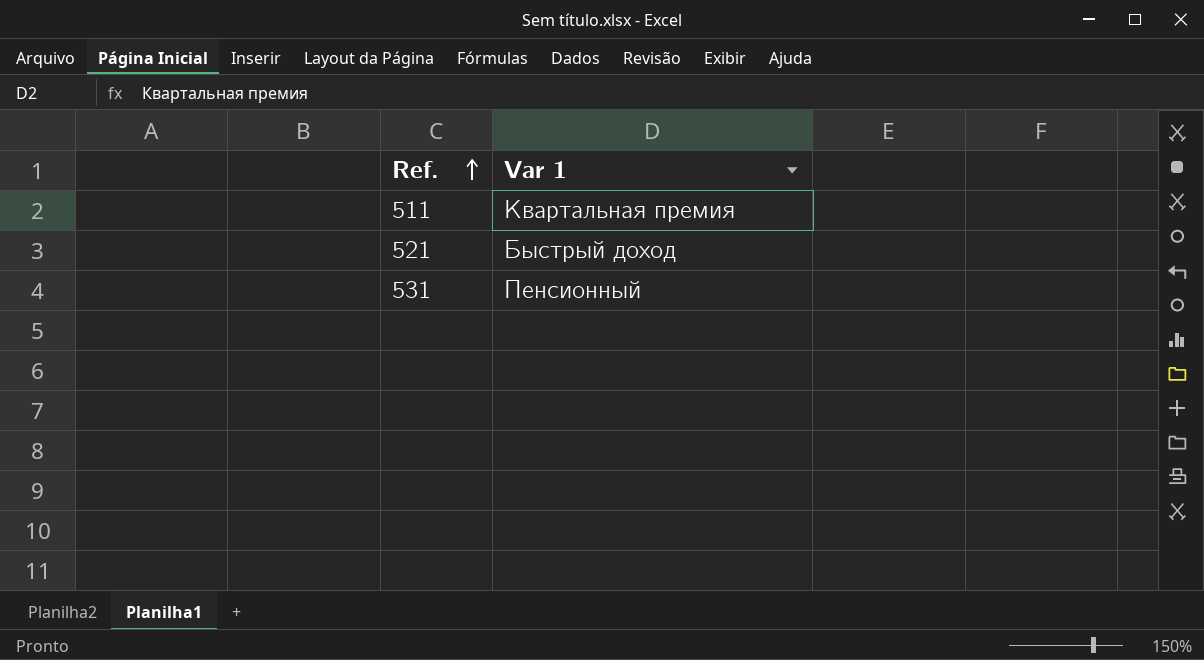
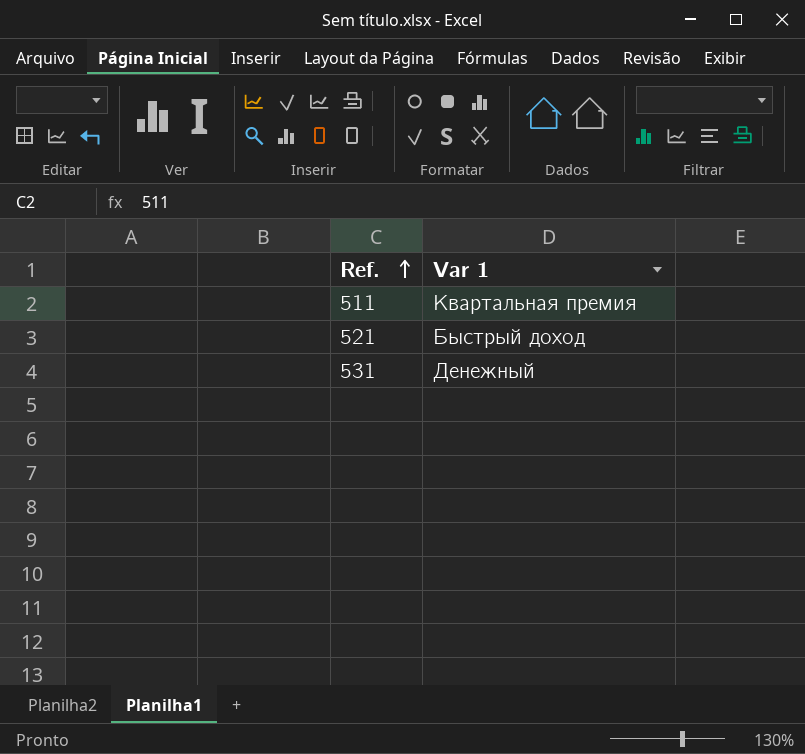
531 | Var 1: Пенсионный -> Денежный

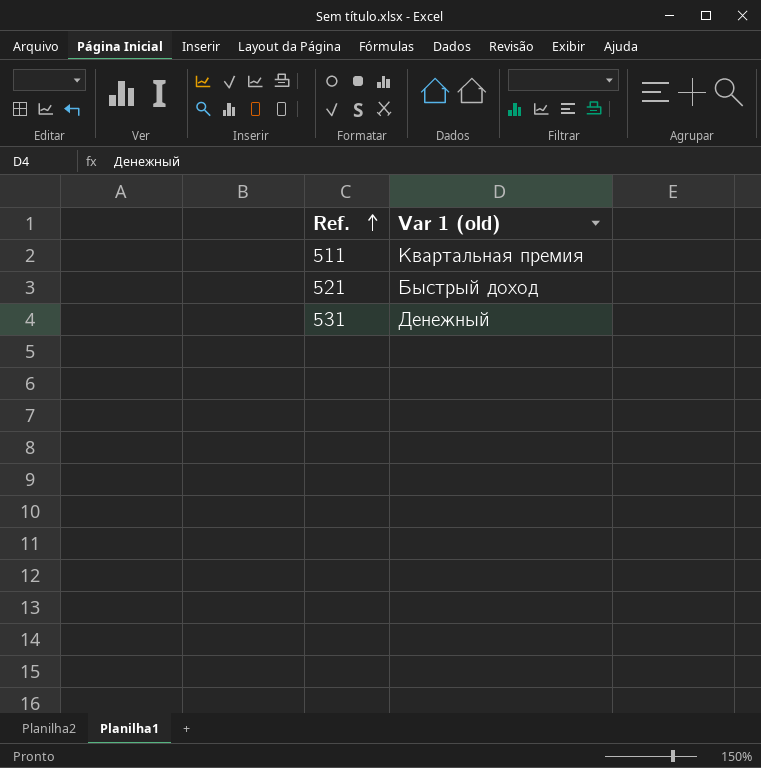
column name: Var 1 -> Var 1 (old)

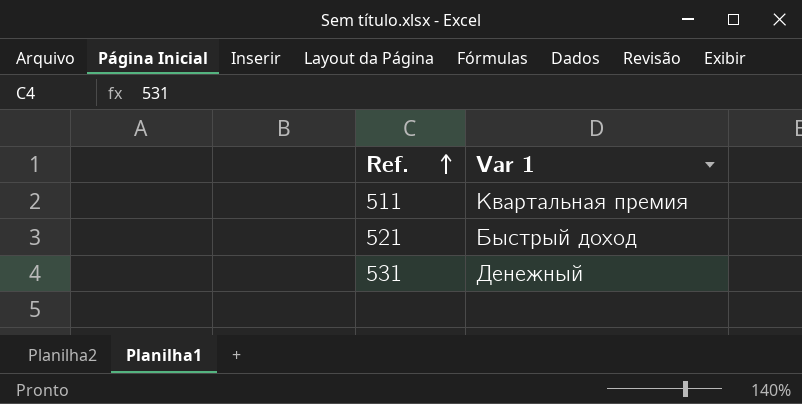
column name: Var 1 (old) -> Var 1

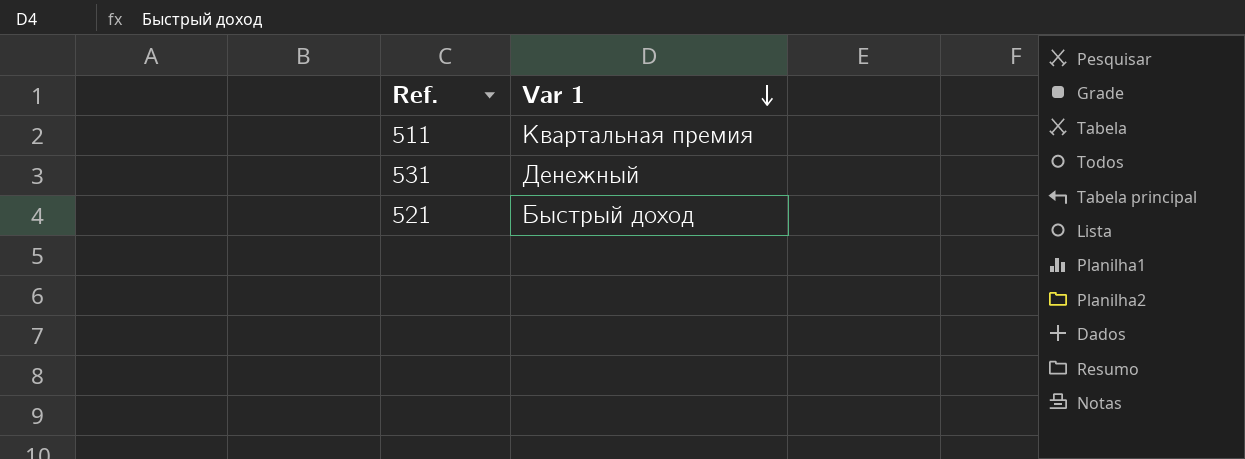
row order: Ref. ascending -> Var 1 descending

